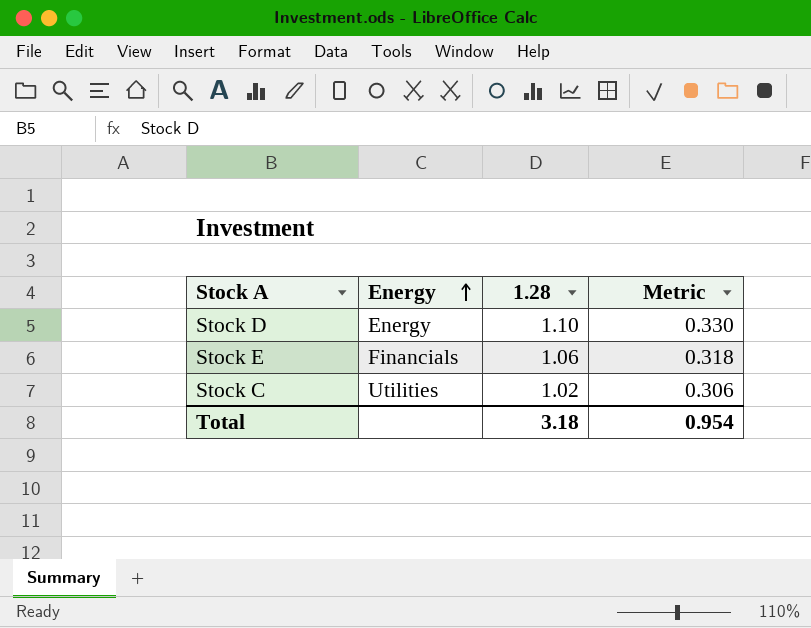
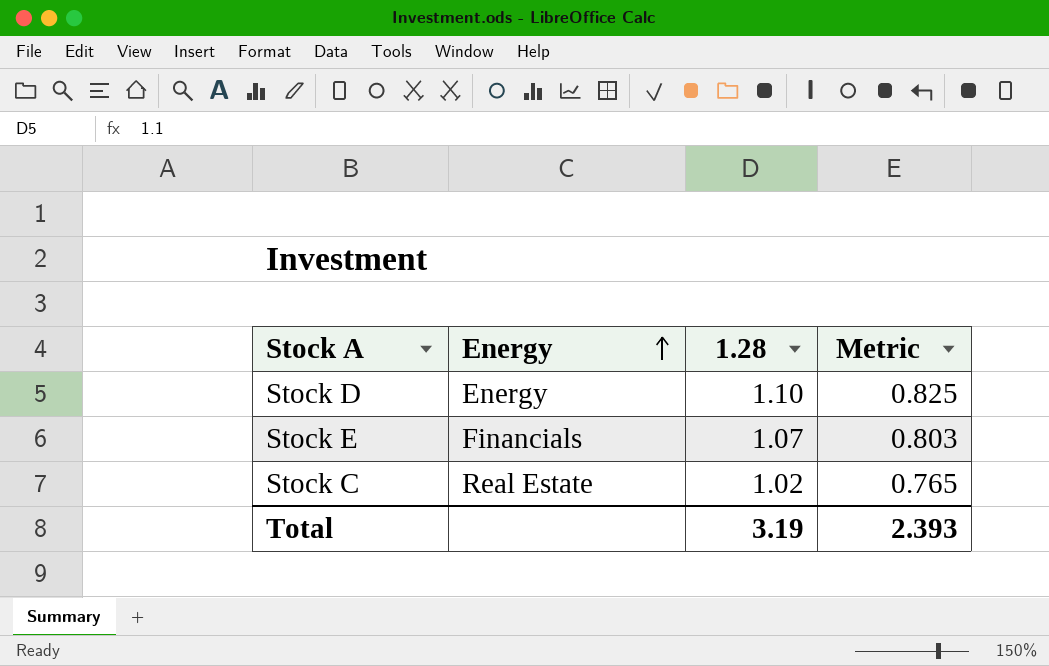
column Metric | formula: [1.28] * 0.3 -> [1.28] * 0.75
Stock E | 1.28: 1.06 -> 1.07
Stock C | Energy: Utilities -> Real Estate
Total | 1.28: 3.18 -> 3.19
Total | Metric: 0.954 -> 2.393

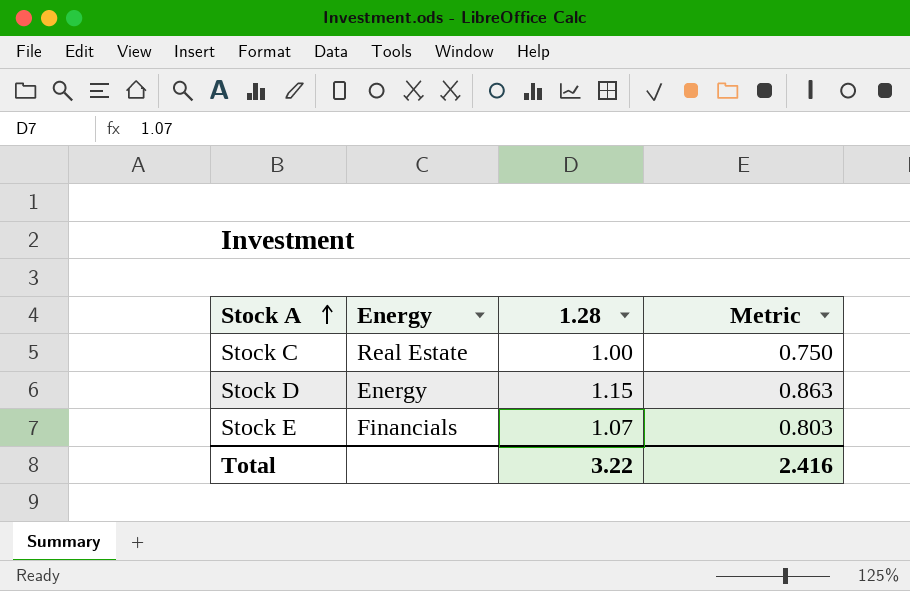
row order: Energy ascending -> Stock A ascending
Stock C | 1.28: 1.02 -> 1.00
Stock C | Metric: 0.765 -> 0.750
Stock D | 1.28: 1.10 -> 1.15
Stock D | Metric: 0.825 -> 0.863
Total | 1.28: 3.19 -> 3.22
Total | Metric: 2.393 -> 2.416

